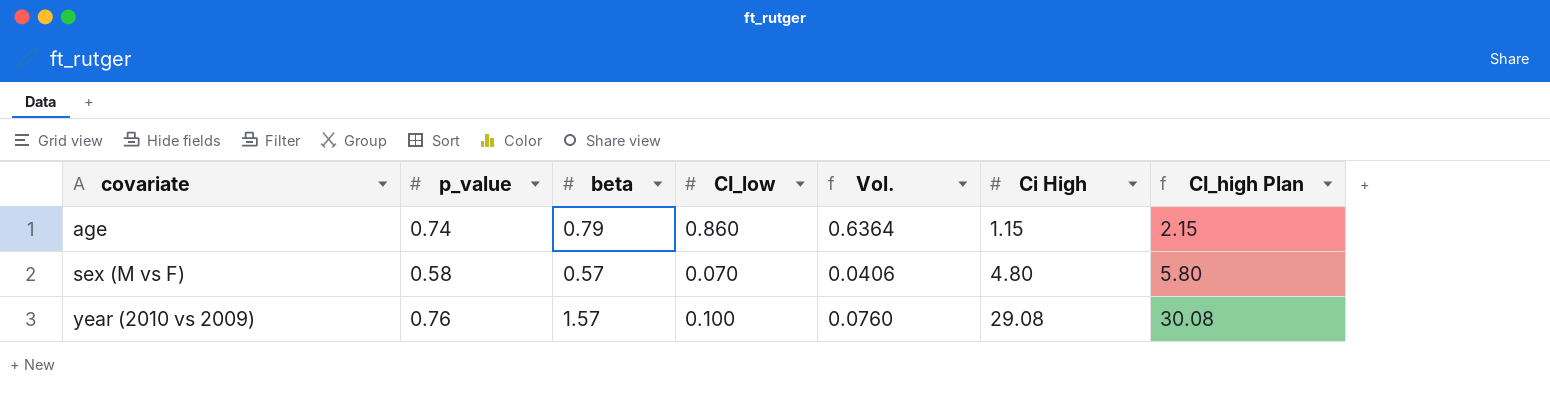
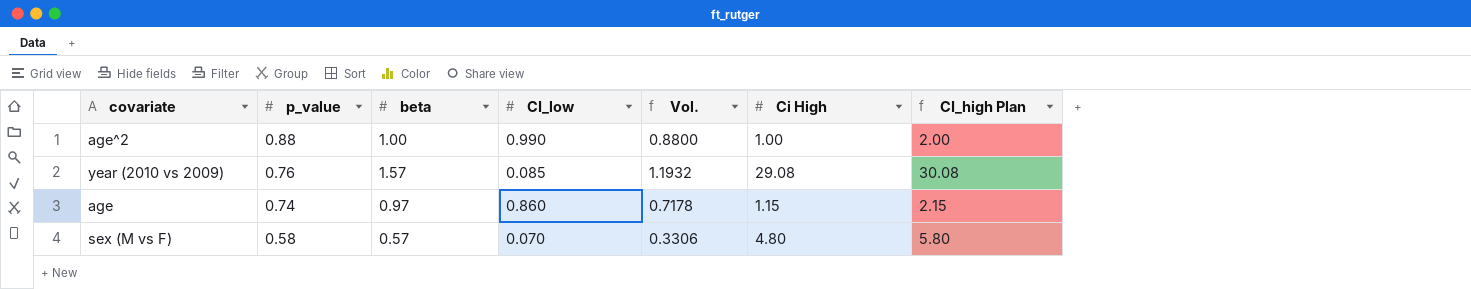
row order: covariate ascending -> p_value descending
column Vol. | formula: [p_value] * [CI_low] -> [p_value] * [beta]
row age^2: none -> 0.88 | 1.00 | 0.990 | 0.8800 | 1.00 | 2.00
year (2010 vs 2009) | CI_low: 0.100 -> 0.085
age | beta: 0.79 -> 0.97

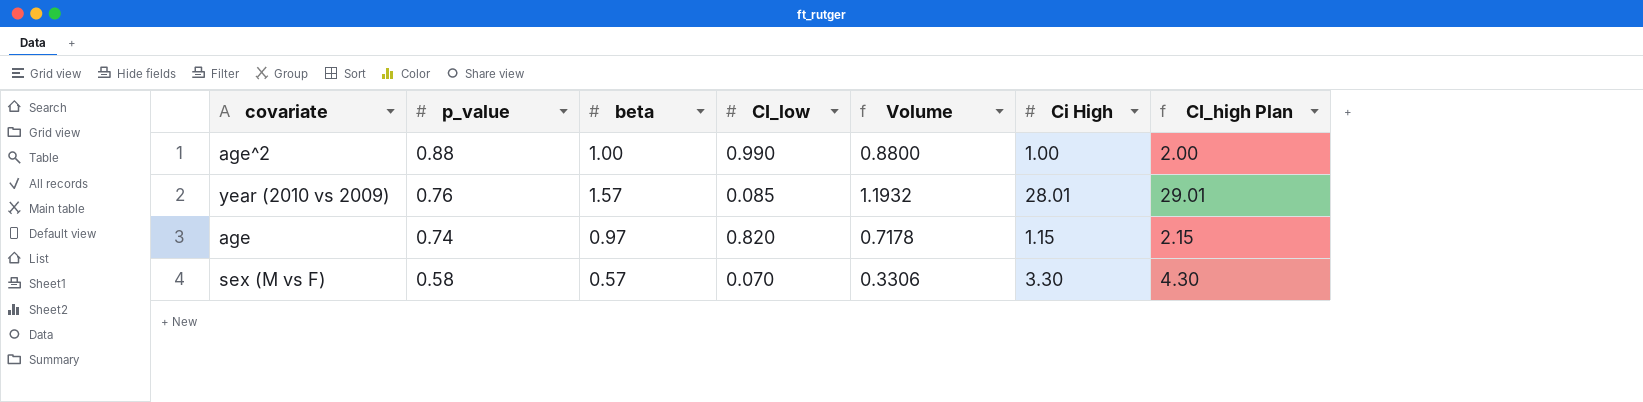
column name: Vol. -> Volume
year (2010 vs 2009) | Ci High: 29.08 -> 28.01
year (2010 vs 2009) | CI_high Plan: 30.08 -> 29.01
age | CI_low: 0.860 -> 0.820
sex (M vs F) | Ci High: 4.80 -> 3.30
sex (M vs F) | CI_high Plan: 5.80 -> 4.30

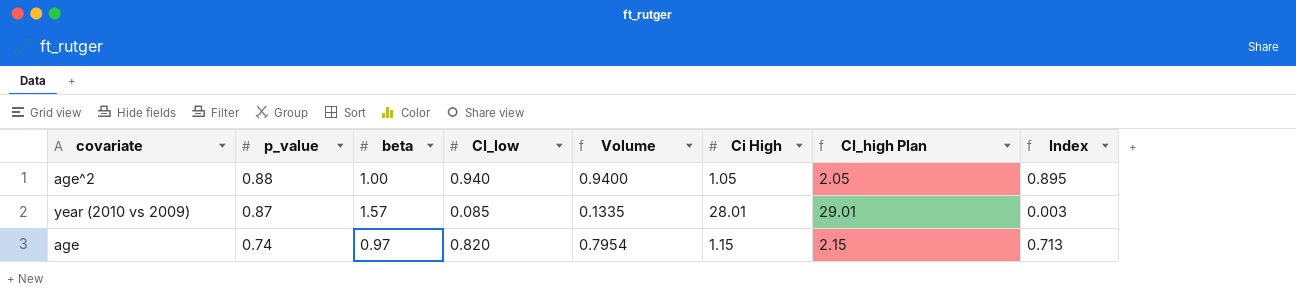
column Volume | formula: [p_value] * [beta] -> [beta] * [CI_low]
column Index | formula: none -> [CI_low] / [Ci High]
row sex (M vs F): 0.58 | 0.57 | 0.070 | 0.3306 | 3.30 | 4.30 -> none
age^2 | CI_low: 0.990 -> 0.940
age^2 | Ci High: 1.00 -> 1.05
age^2 | CI_high Plan: 2.00 -> 2.05
year (2010 vs 2009) | p_value: 0.76 -> 0.87

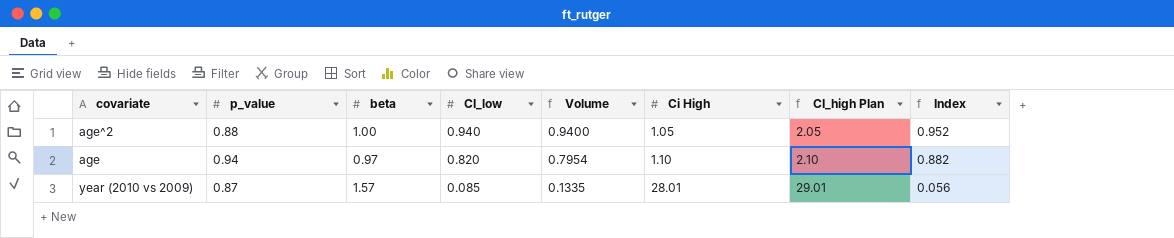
row order: p_value descending -> CI_low descending
column Index | formula: [CI_low] / [Ci High] -> [beta] / [Ci High]
age | p_value: 0.74 -> 0.94
age | Ci High: 1.15 -> 1.10
age | CI_high Plan: 2.15 -> 2.10

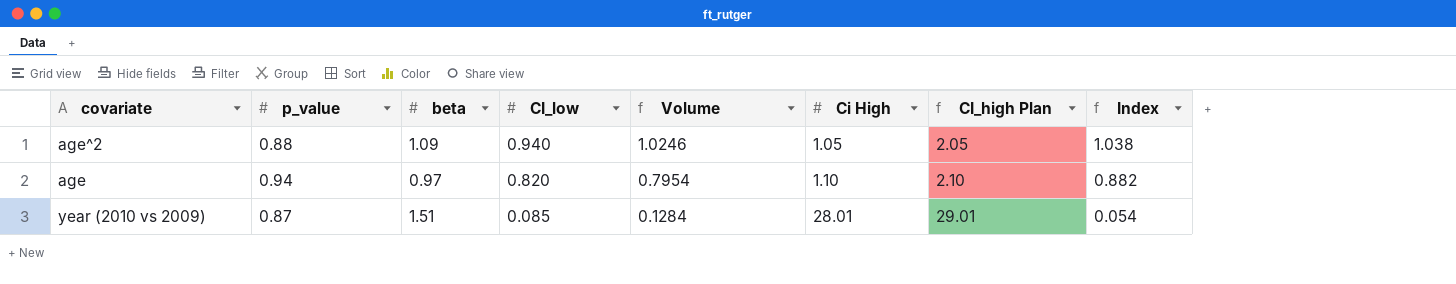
age^2 | beta: 1.00 -> 1.09
age^2 | Volume: 0.9400 -> 1.0246
age^2 | Index: 0.952 -> 1.038
year (2010 vs 2009) | beta: 1.57 -> 1.51
year (2010 vs 2009) | Volume: 0.1335 -> 0.1284
year (2010 vs 2009) | Index: 0.056 -> 0.054

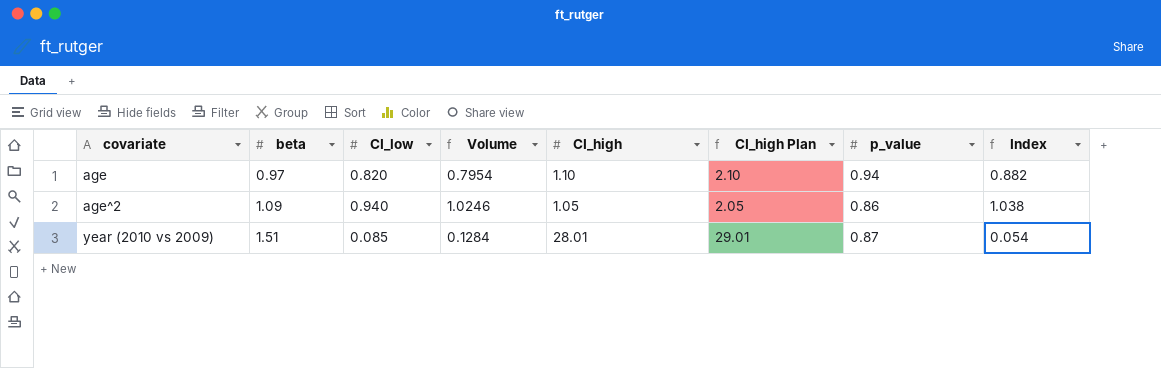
row order: CI_low descending -> covariate ascending
column name: Ci High -> CI_high
column p_value | position: 2 -> 7
age^2 | p_value: 0.88 -> 0.86

